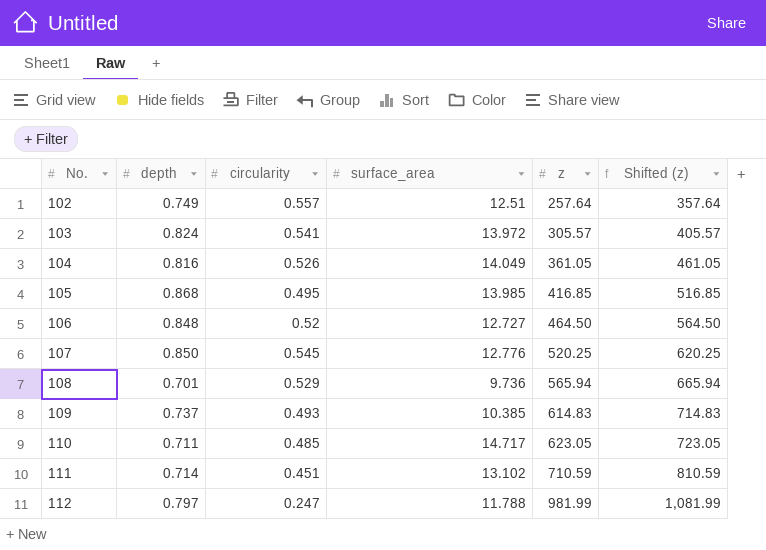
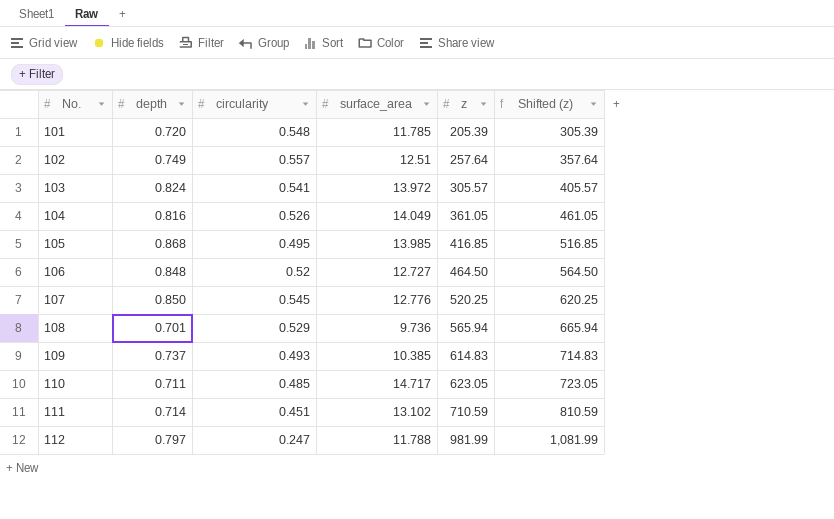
row 101: none -> 0.720 | 0.548 | 11.785 | 205.39 | 305.39

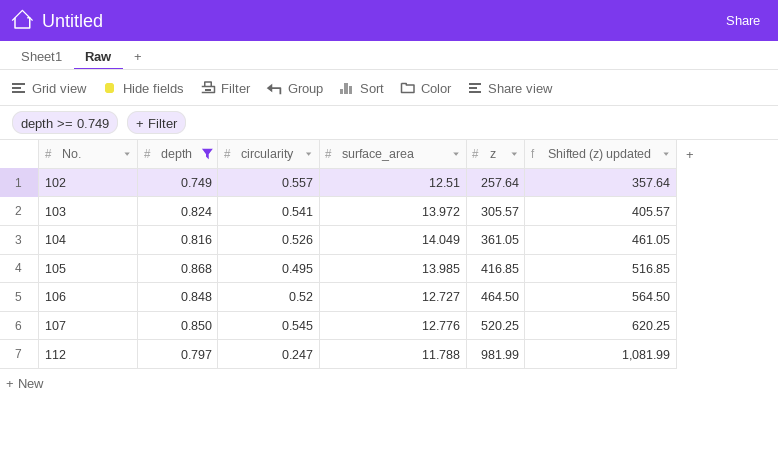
filter: none -> depth >= 0.749
column name: Shifted (z) -> Shifted (z) updated

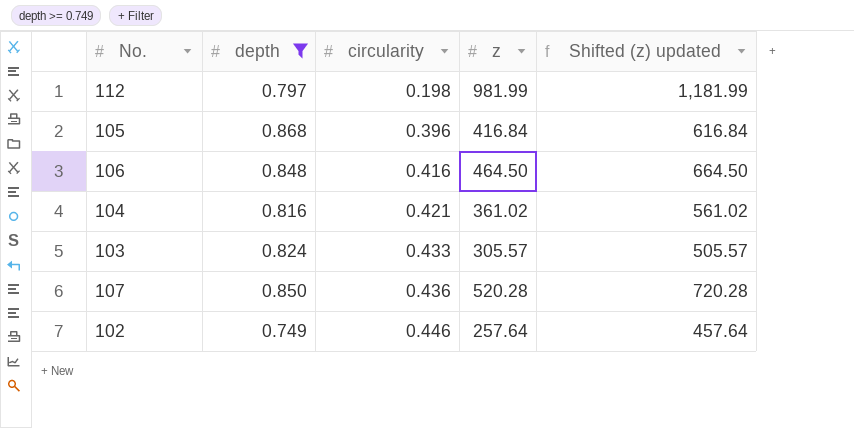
row order: No. ascending -> circularity ascending
column surface_area | position: 4 -> none
column Shifted (z) updated | formula: [z] + 100 -> [z] + 200
112 | circularity: 0.247 -> 0.198
105 | circularity: 0.495 -> 0.396
105 | z: 416.85 -> 416.84
106 | circularity: 0.52 -> 0.416
104 | circularity: 0.526 -> 0.421
104 | z: 361.05 -> 361.02
103 | circularity: 0.541 -> 0.433
107 | circularity: 0.545 -> 0.436
107 | z: 520.25 -> 520.28
102 | circularity: 0.557 -> 0.446

